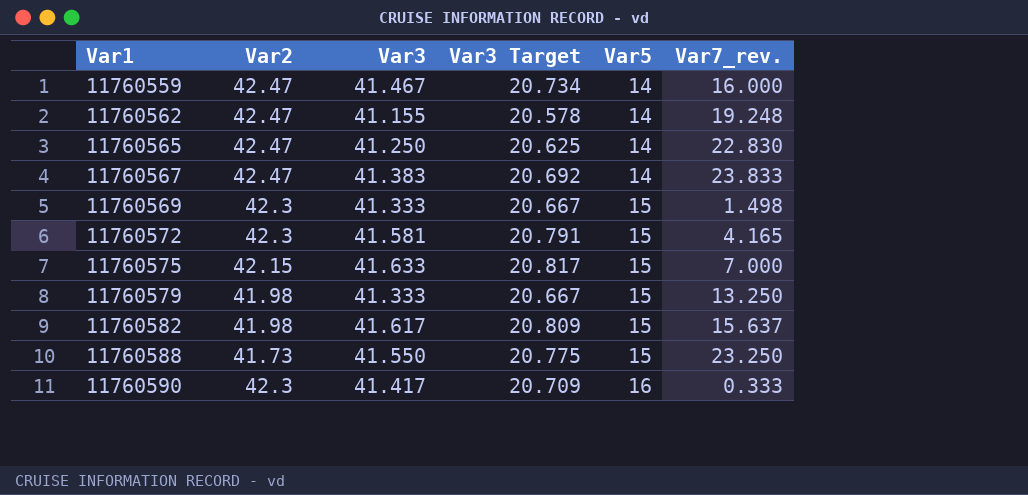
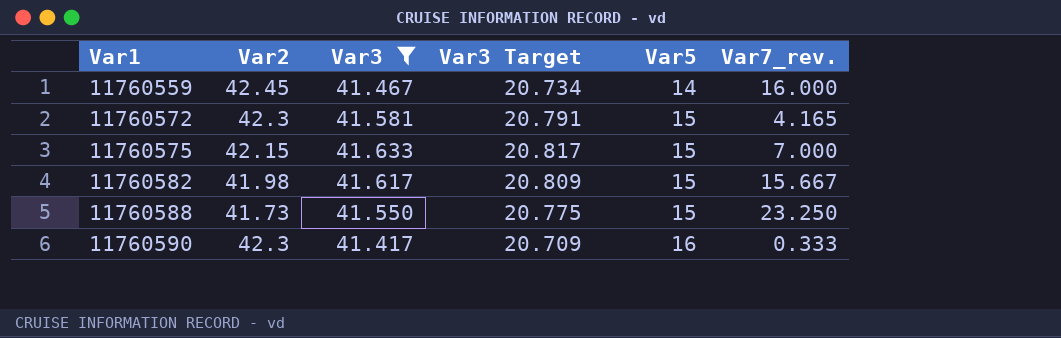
filter: none -> Var3 >= 41.417
11760559 | Var2: 42.47 -> 42.45
11760582 | Var7_rev.: 15.637 -> 15.667

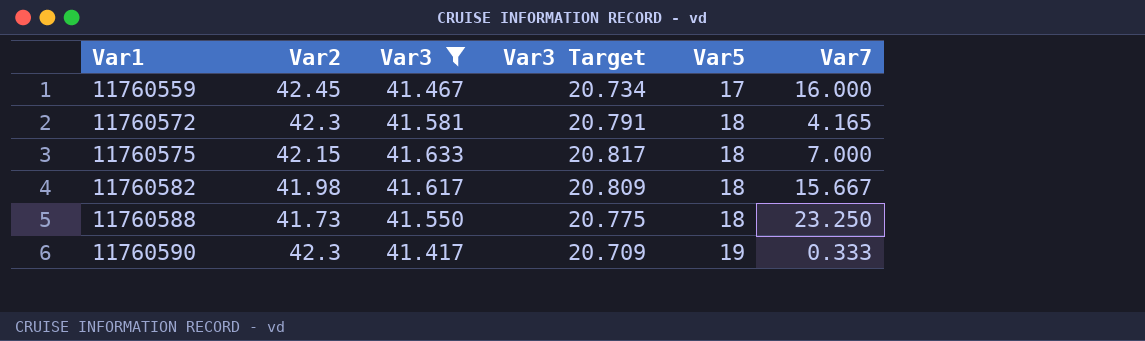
column name: Var7_rev. -> Var7
11760559 | Var5: 14 -> 17
11760572 | Var5: 15 -> 18
11760575 | Var5: 15 -> 18
11760582 | Var5: 15 -> 18
11760588 | Var5: 15 -> 18
11760590 | Var5: 16 -> 19

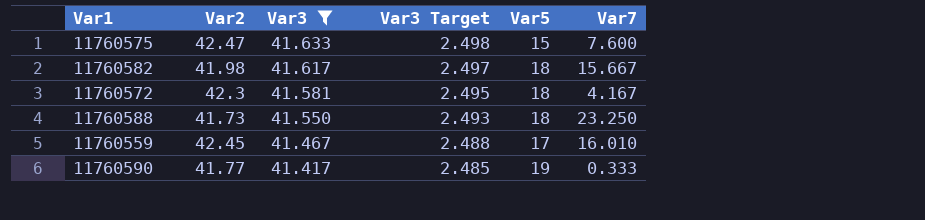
row order: Var1 ascending -> Var3 descending
column Var3 Target | formula: [Var3] * 0.5 -> [Var3] * 0.06
11760575 | Var2: 42.15 -> 42.47
11760575 | Var5: 18 -> 15
11760575 | Var7: 7.000 -> 7.600
11760572 | Var7: 4.165 -> 4.167
11760559 | Var7: 16.000 -> 16.010
11760590 | Var2: 42.3 -> 41.77

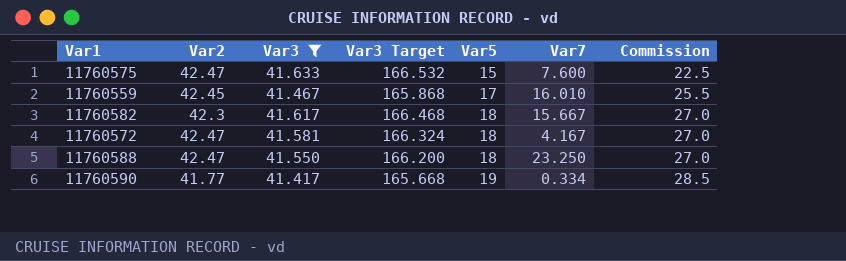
row order: Var3 descending -> Var5 ascending
column Var3 Target | formula: [Var3] * 0.06 -> [Var3] * 4
column Commission | formula: none -> [Var5] * 1.5
11760582 | Var2: 41.98 -> 42.3
11760572 | Var2: 42.3 -> 42.47
11760588 | Var2: 41.73 -> 42.47
11760590 | Var7: 0.333 -> 0.334

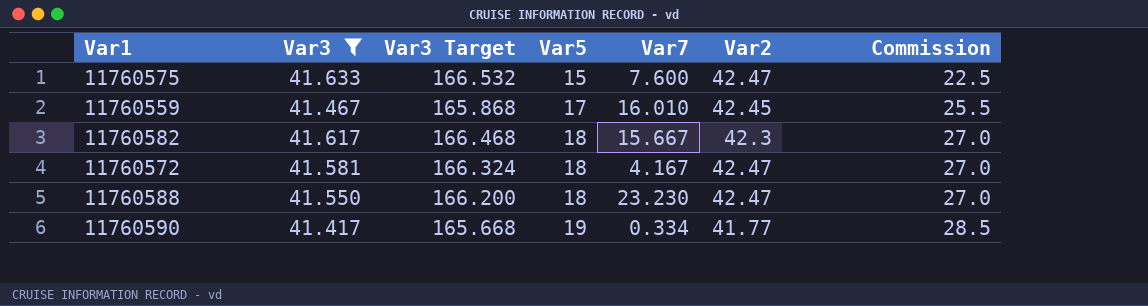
column Var2 | position: 2 -> 6
11760588 | Var7: 23.250 -> 23.230

